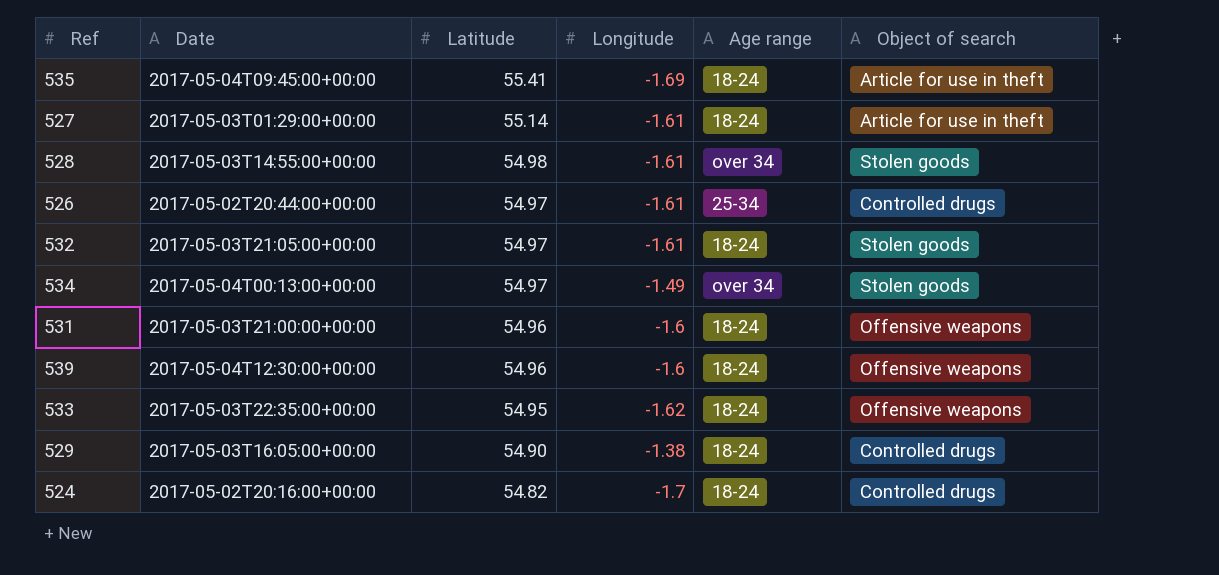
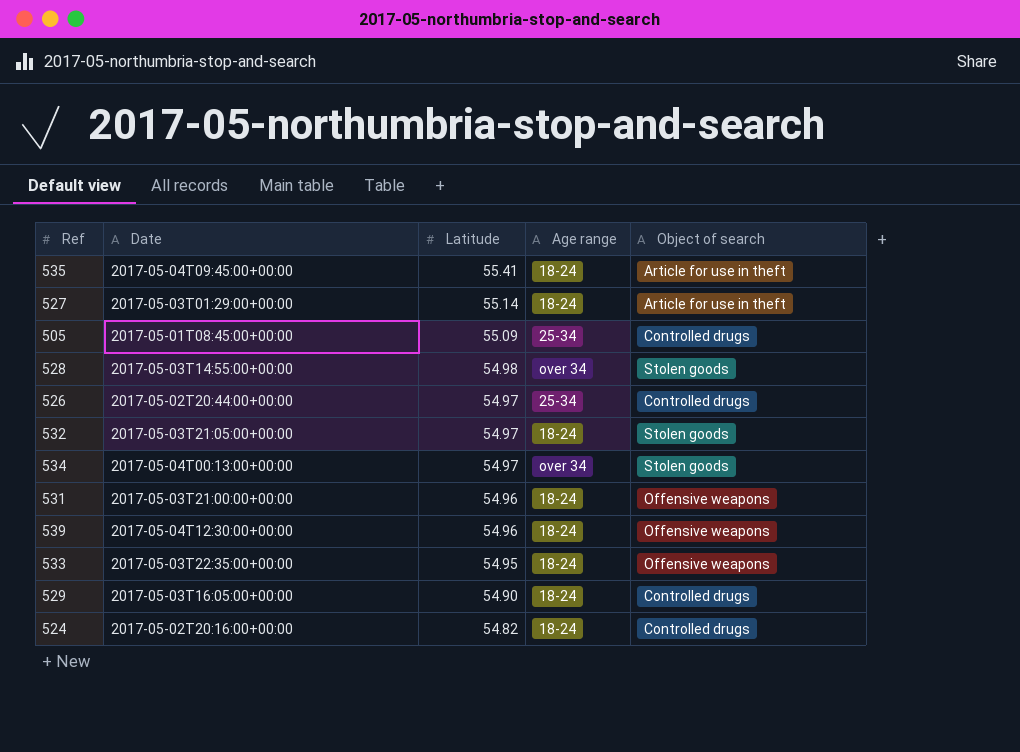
column Longitude | position: 4 -> none
row 505: none -> 2017-05-01T08:45:00+00:00 | 55.09 | 25-34 | Controlled drugs

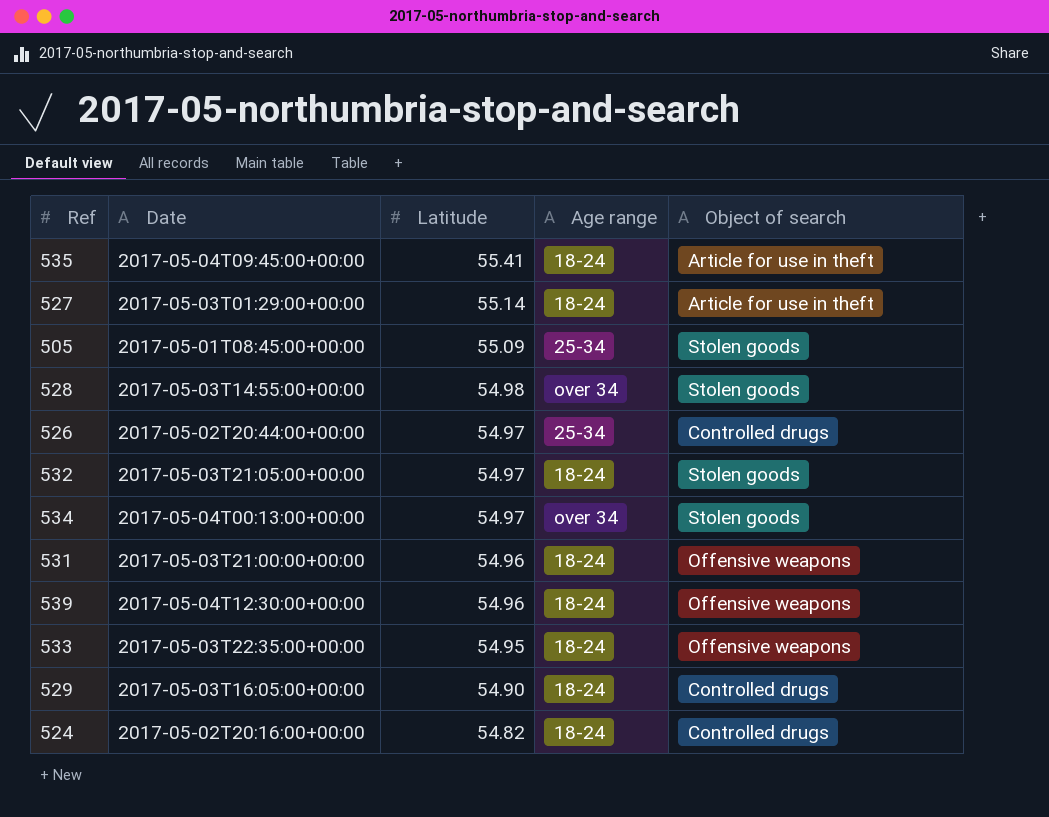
505 | Object of search: Controlled drugs -> Stolen goods

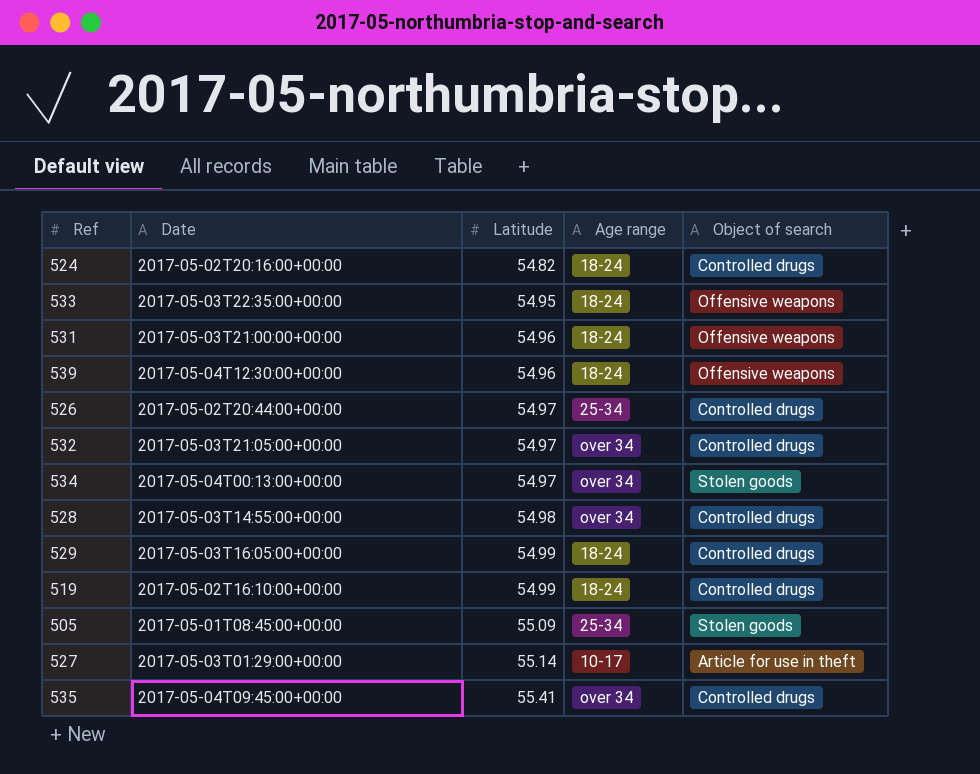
row order: Latitude descending -> Latitude ascending
532 | Age range: 18-24 -> over 34
532 | Object of search: Stolen goods -> Controlled drugs
528 | Object of search: Stolen goods -> Controlled drugs
529 | Latitude: 54.90 -> 54.99
row 519: none -> 2017-05-02T16:10:00+00:00 | 54.99 | 18-24 | Controlled drugs
527 | Age range: 18-24 -> 10-17
535 | Age range: 18-24 -> over 34
535 | Object of search: Article for use in theft -> Controlled drugs

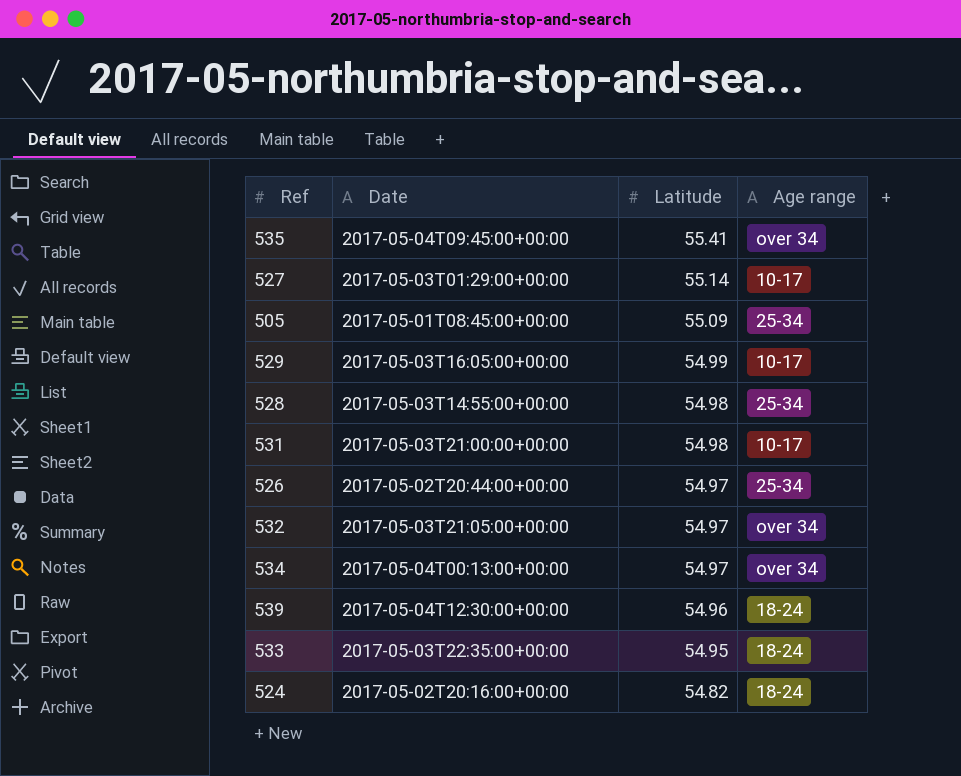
row order: Latitude ascending -> Latitude descending
column Object of search | position: 5 -> none
row 519: 2017-05-02T16:10:00+00:00 | 54.99 | 18-24 | Controlled drugs -> none
529 | Age range: 18-24 -> 10-17
528 | Age range: over 34 -> 25-34
531 | Latitude: 54.96 -> 54.98
531 | Age range: 18-24 -> 10-17

